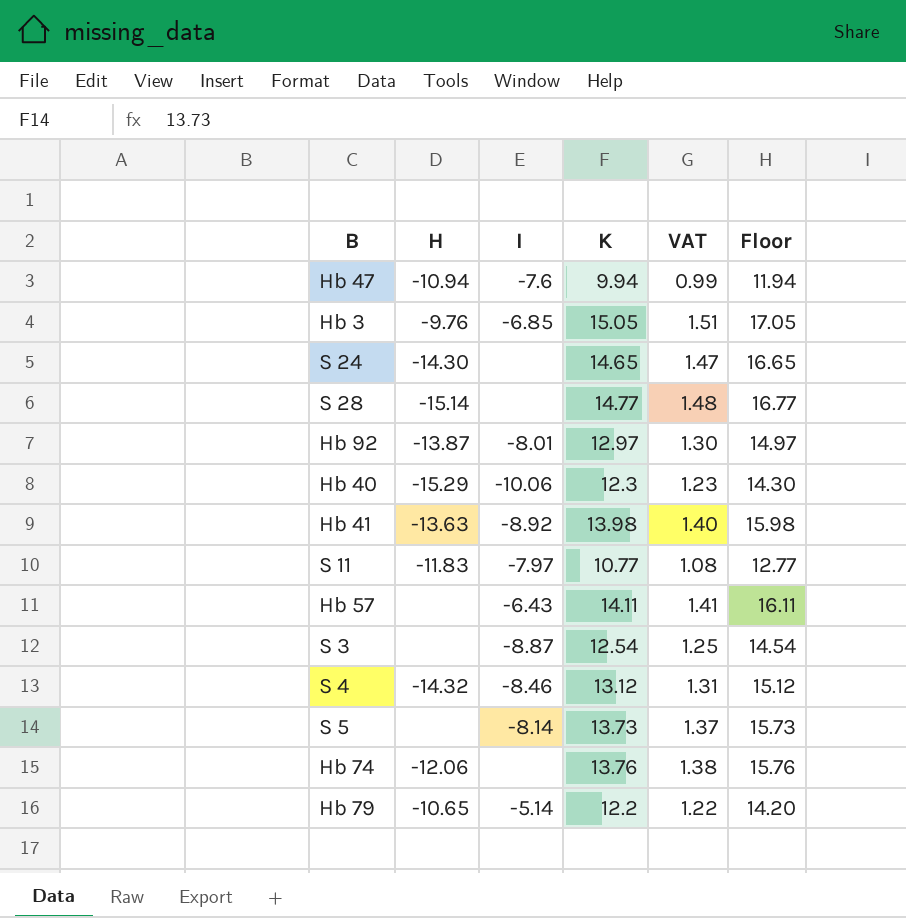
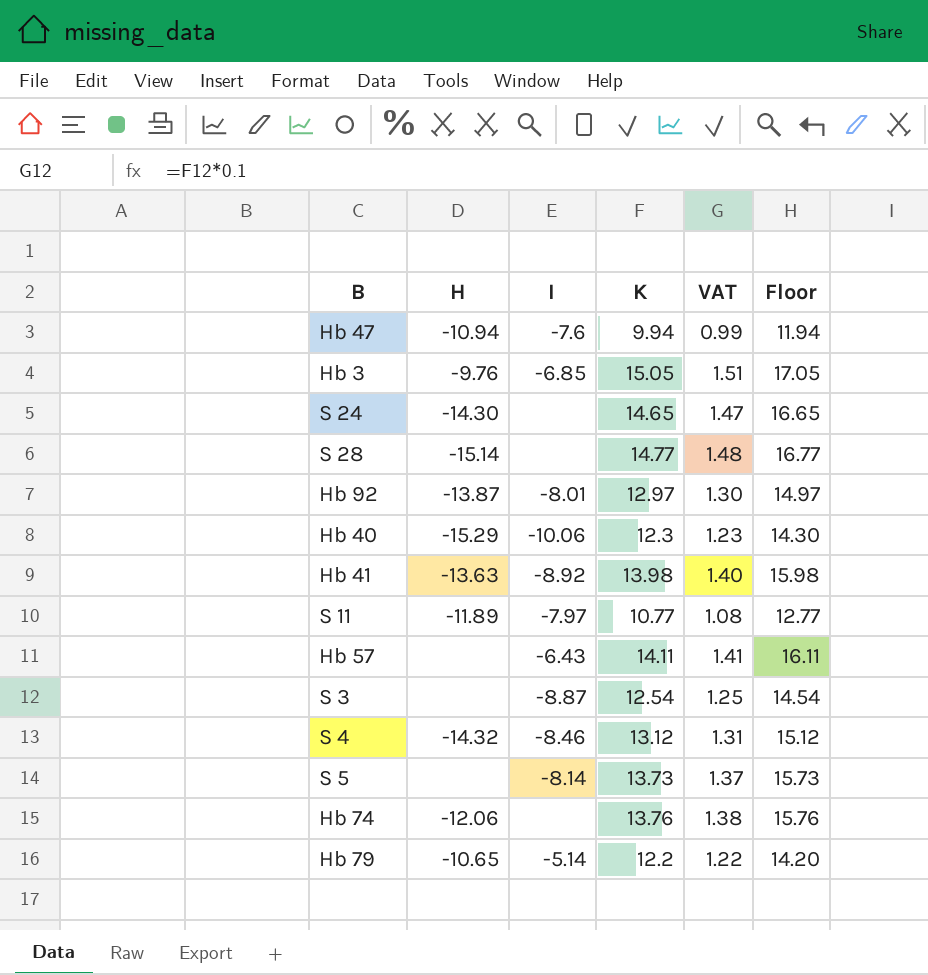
S 11 | H: -11.83 -> -11.89

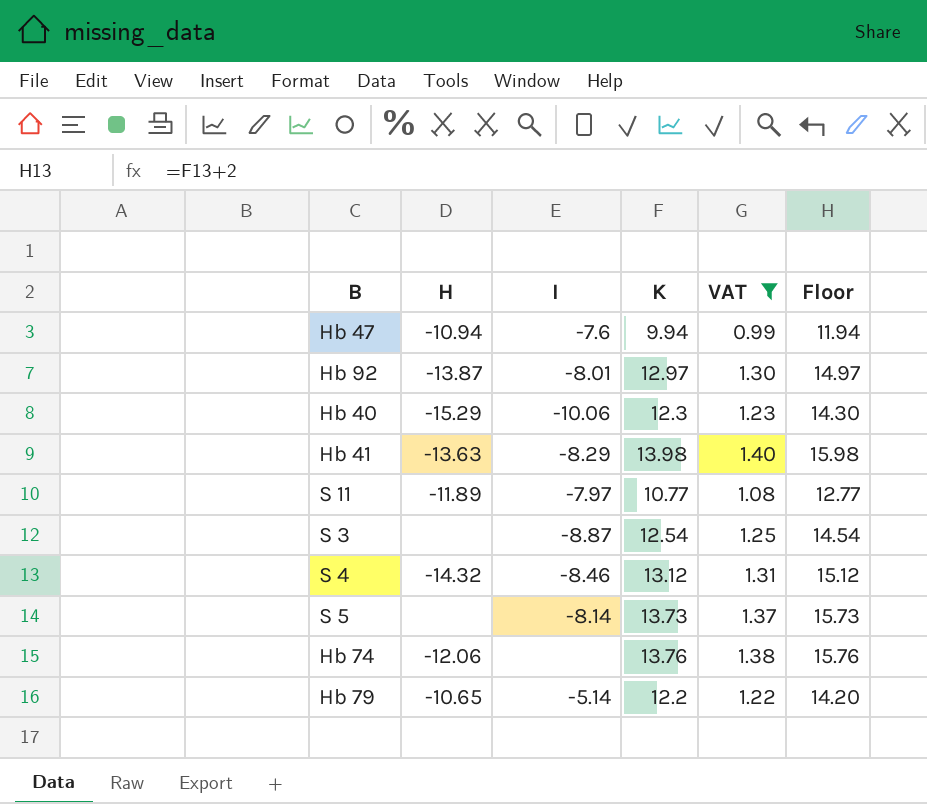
filter: none -> VAT <= 1.40
Hb 41 | I: -8.92 -> -8.29

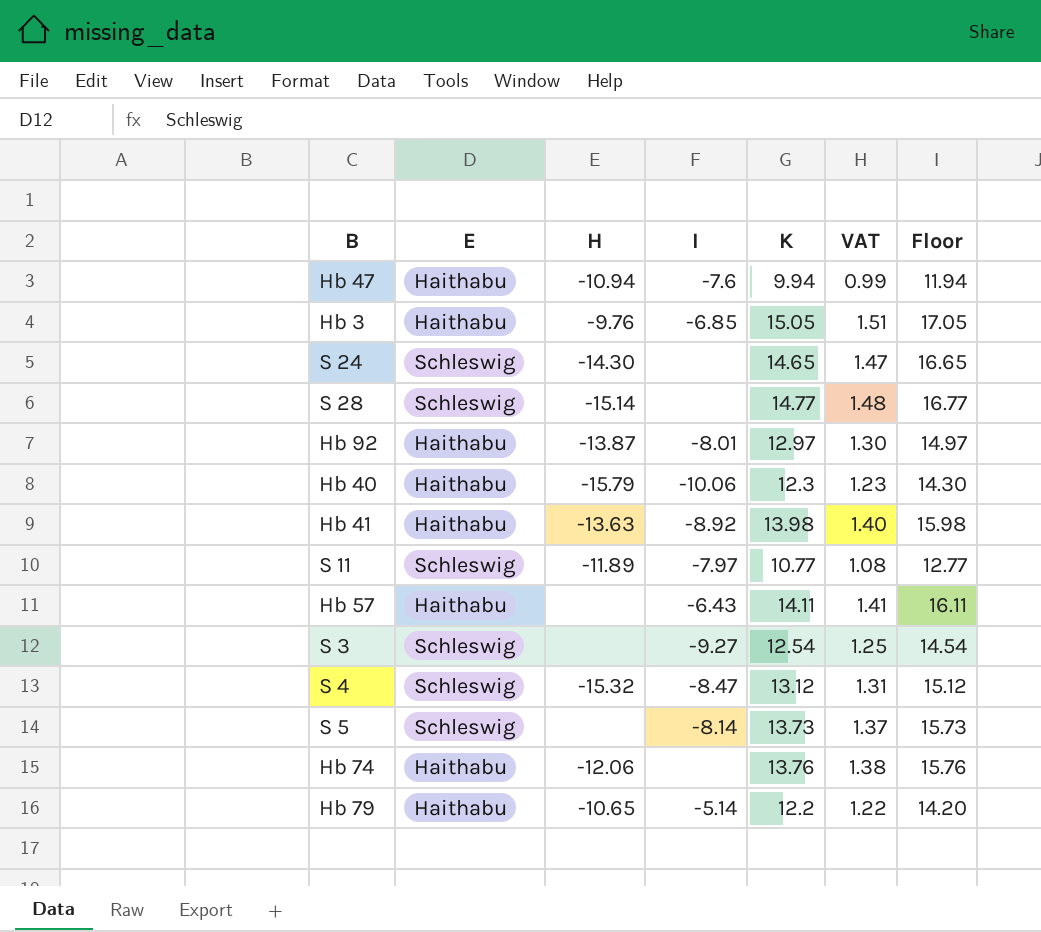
filter: VAT <= 1.40 -> none
column E | position: none -> 2
Hb 40 | H: -15.29 -> -15.79
Hb 41 | I: -8.29 -> -8.92
S 3 | I: -8.87 -> -9.27
S 4 | H: -14.32 -> -15.32
S 4 | I: -8.46 -> -8.47

